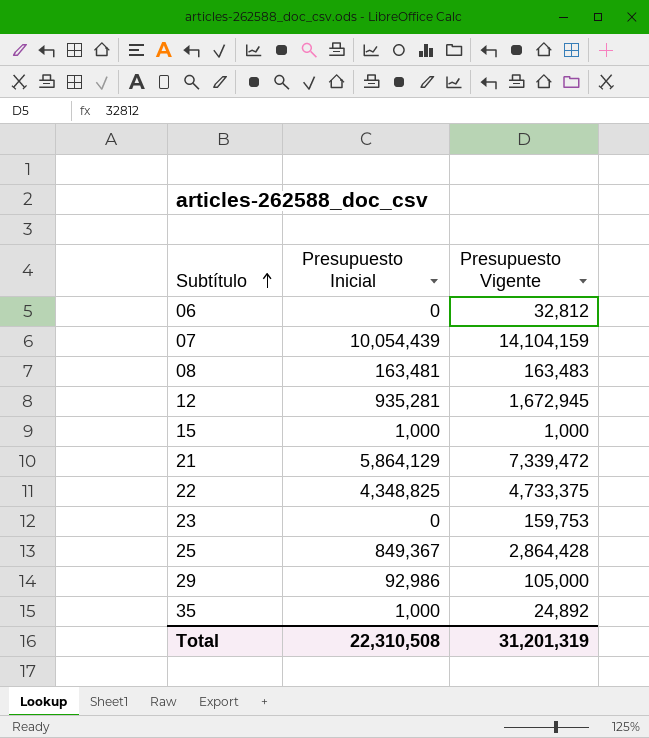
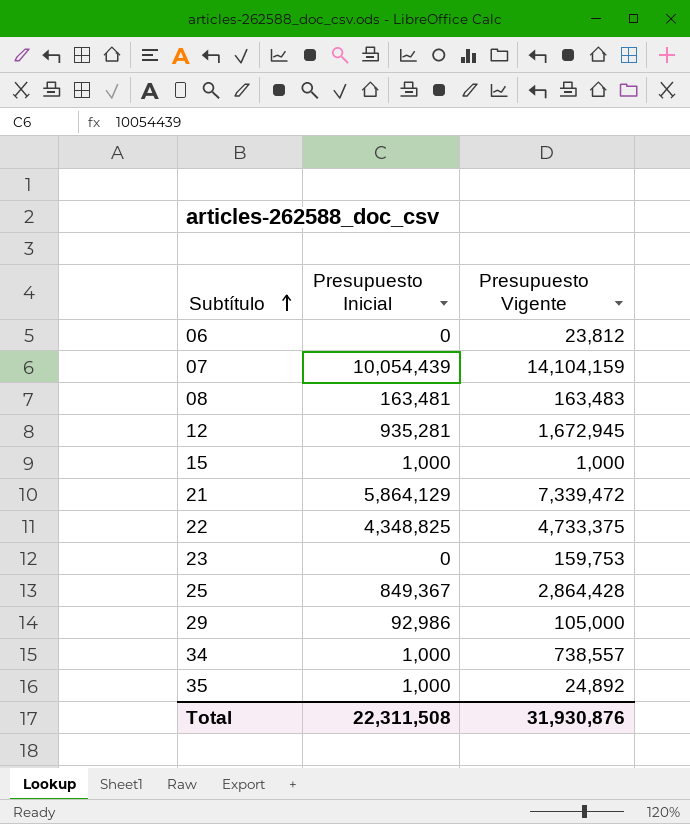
06 | Presupuesto Vigente: 32,812 -> 23,812
row 34: none -> 1,000 | 738,557
Total | Presupuesto Inicial: 22,310,508 -> 22,311,508
Total | Presupuesto Vigente: 31,201,319 -> 31,930,876

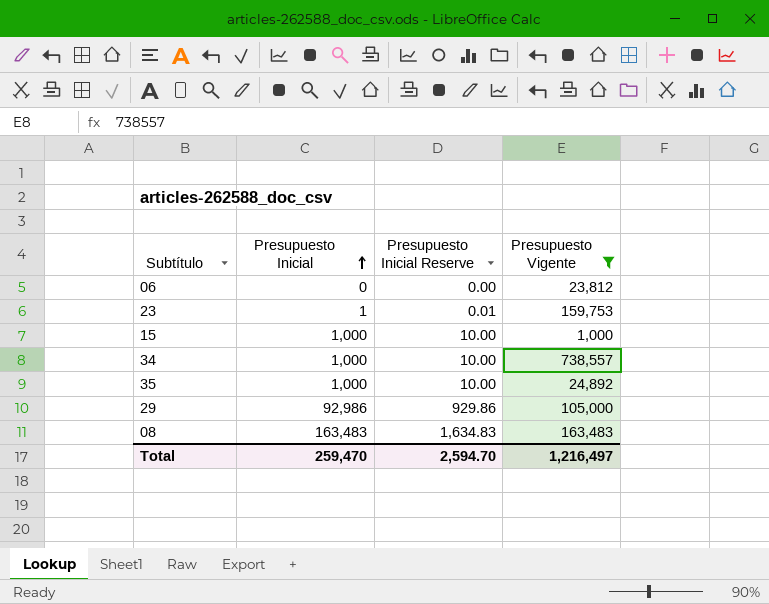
filter: none -> Presupuesto Vigente <= 738,557
row order: Subtítulo ascending -> Presupuesto Inicial ascending
column Presupuesto Inicial Reserve | formula: none -> [Presupuesto Inicial] * 0.01
23 | Presupuesto Inicial: 0 -> 1
08 | Presupuesto Inicial: 163,481 -> 163,483
Total | Presupuesto Inicial: 22,311,508 -> 259,470
Total | Presupuesto Vigente: 31,930,876 -> 1,216,497

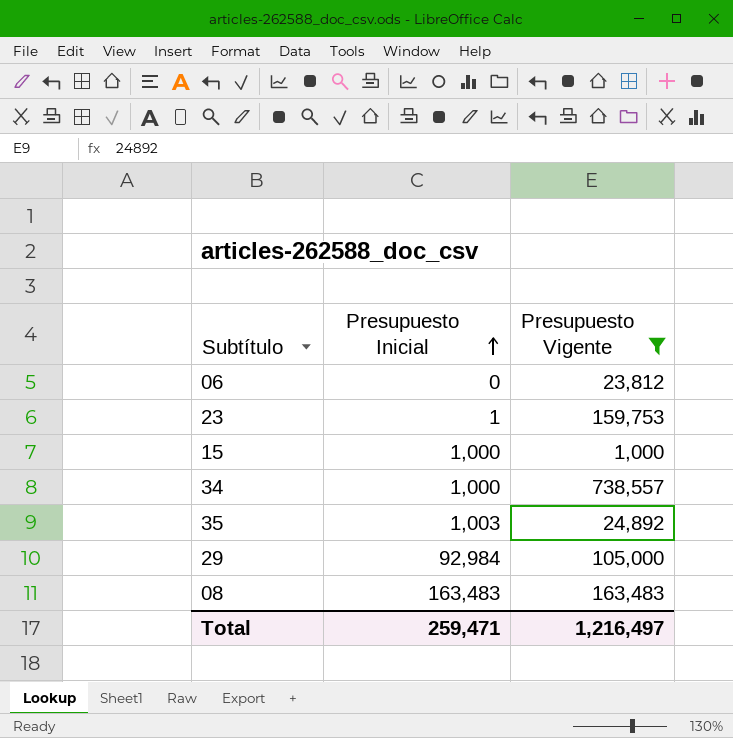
column Presupuesto Inicial Reserve | formula: [Presupuesto Inicial] * 0.01 -> none
35 | Presupuesto Inicial: 1,000 -> 1,003
29 | Presupuesto Inicial: 92,986 -> 92,984
Total | Presupuesto Inicial: 259,470 -> 259,471

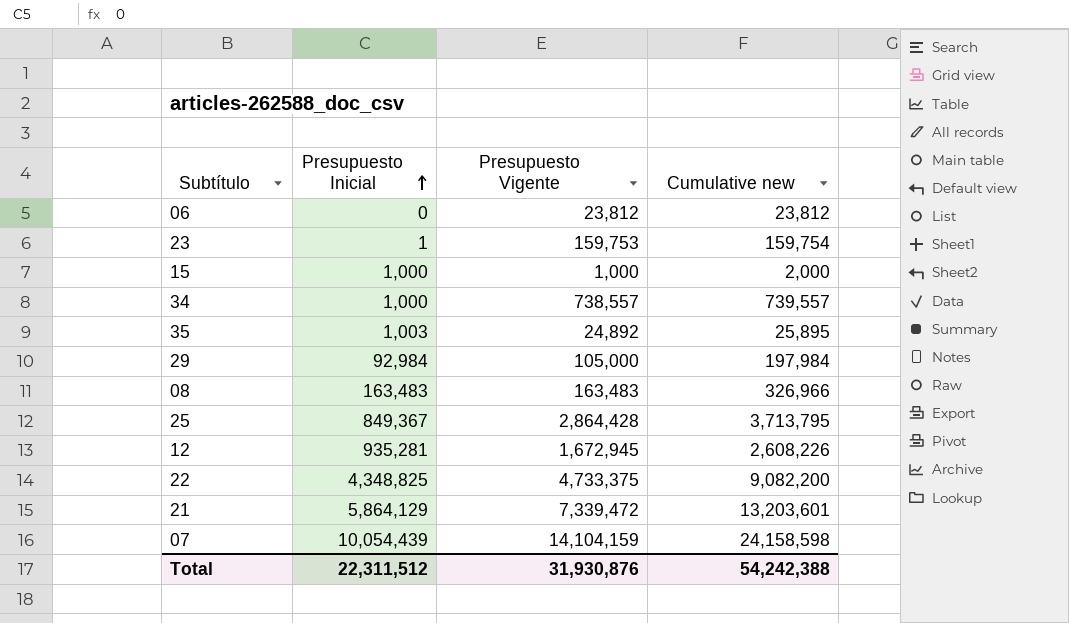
filter: Presupuesto Vigente <= 738,557 -> none
column Cumulative new | formula: none -> [Presupuesto Inicial] + [Presupuesto Vigente]
Total | Presupuesto Inicial: 259,471 -> 22,311,512
Total | Presupuesto Vigente: 1,216,497 -> 31,930,876

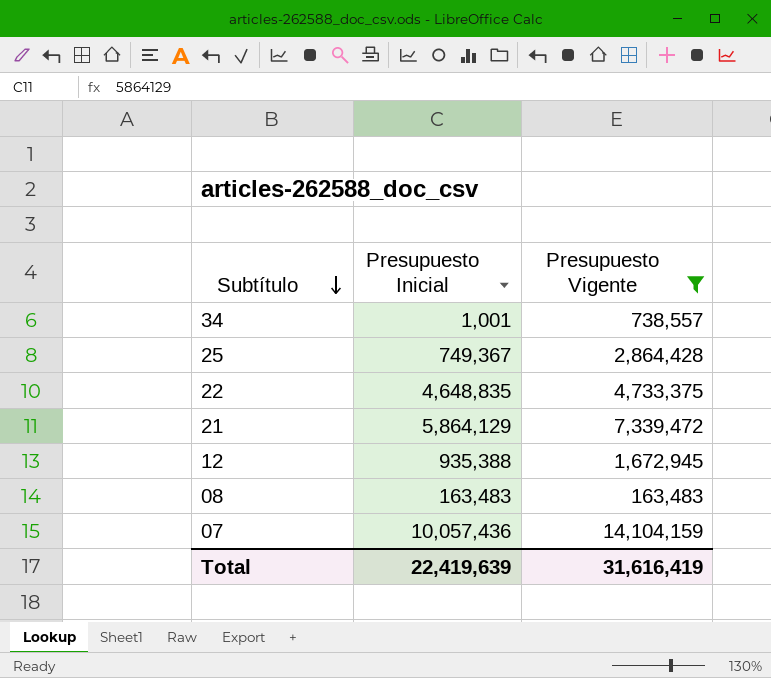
filter: none -> Presupuesto Vigente >= 163,483
row order: Presupuesto Inicial ascending -> Subtítulo descending
column Cumulative new | formula: [Presupuesto Inicial] + [Presupuesto Vigente] -> none
34 | Presupuesto Inicial: 1,000 -> 1,001
25 | Presupuesto Inicial: 849,367 -> 749,367
22 | Presupuesto Inicial: 4,348,825 -> 4,648,835
12 | Presupuesto Inicial: 935,281 -> 935,388
07 | Presupuesto Inicial: 10,054,439 -> 10,057,436
Total | Presupuesto Inicial: 22,311,512 -> 22,419,639
Total | Presupuesto Vigente: 31,930,876 -> 31,616,419

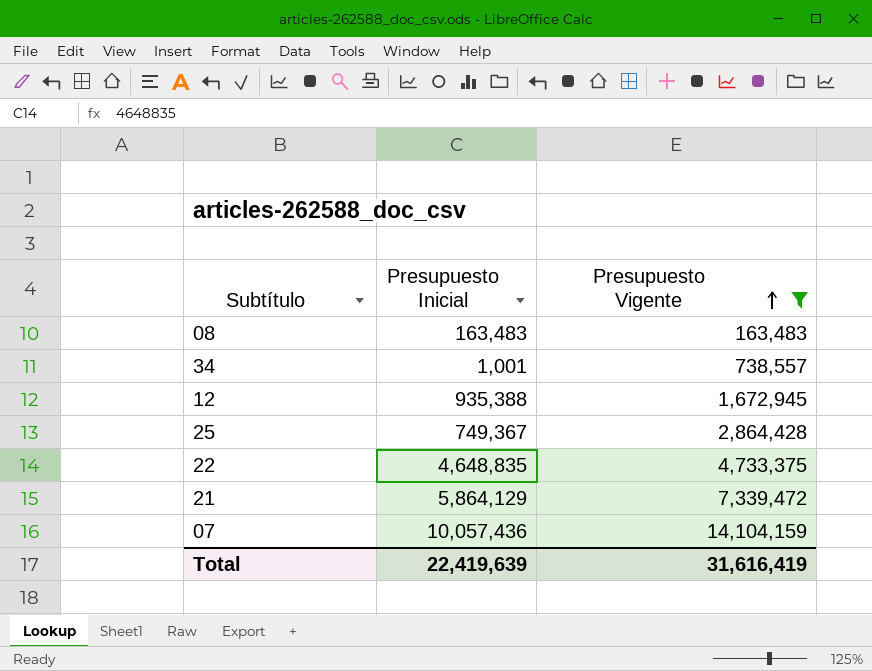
row order: Subtítulo descending -> Presupuesto Vigente ascending

